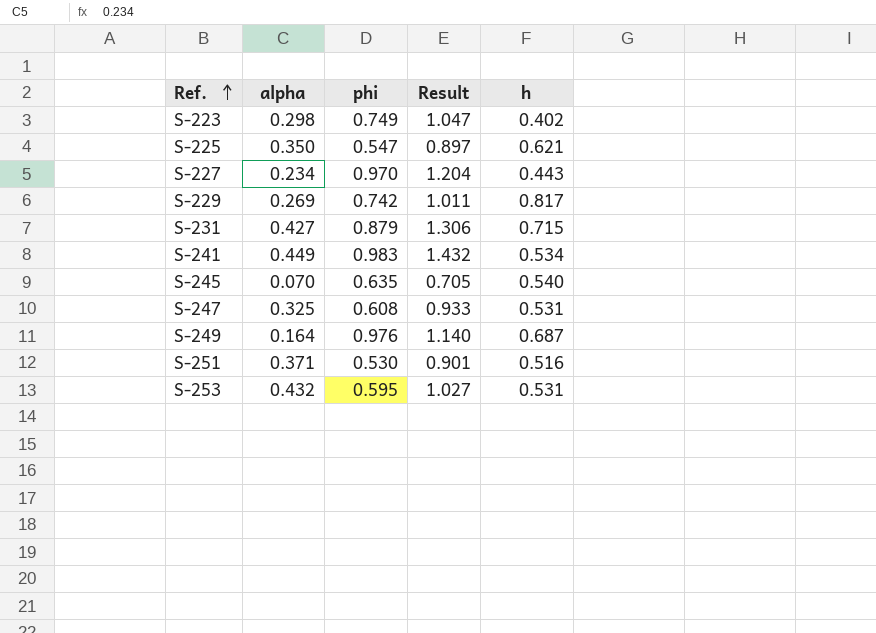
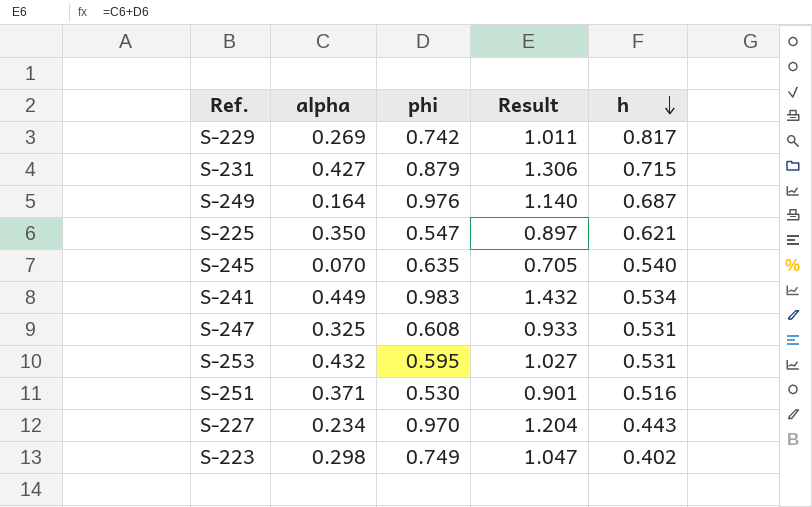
row order: Ref. ascending -> h descending

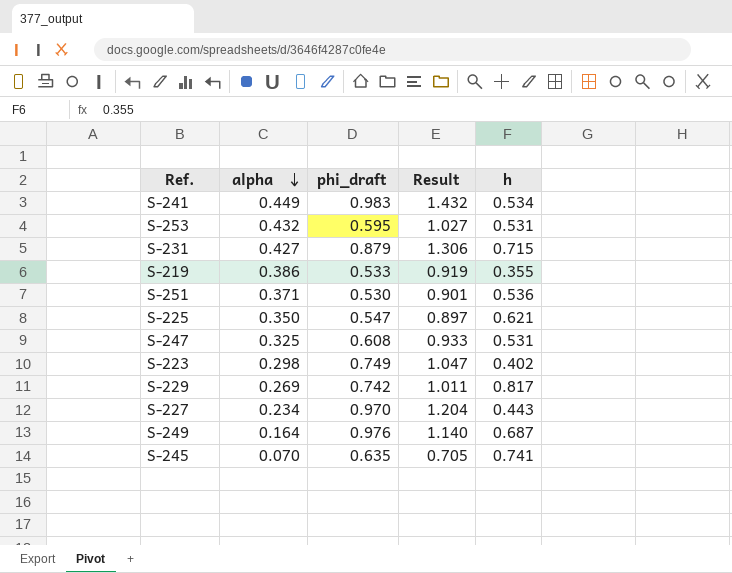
row order: h descending -> alpha descending
column name: phi -> phi_draft
row S-219: none -> 0.386 | 0.533 | 0.919 | 0.355
S-251 | h: 0.516 -> 0.536
S-245 | h: 0.540 -> 0.741

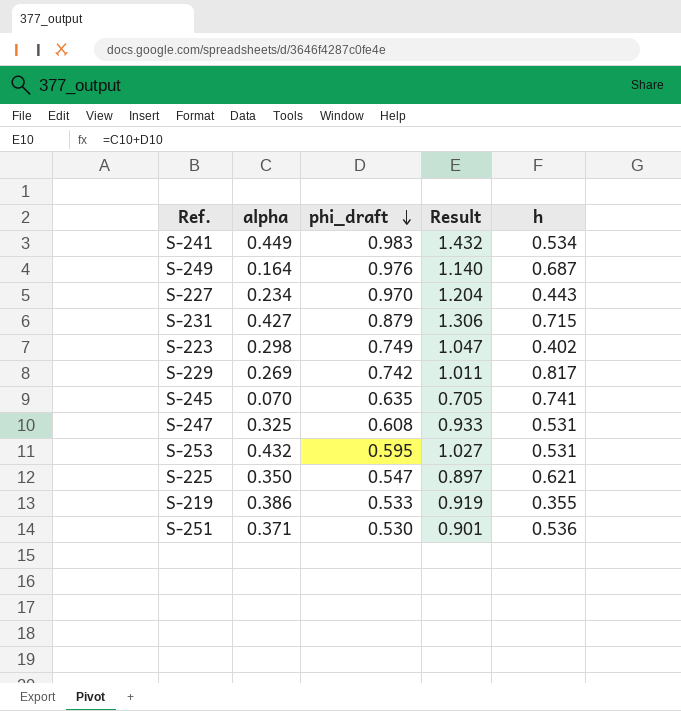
row order: alpha descending -> phi_draft descending

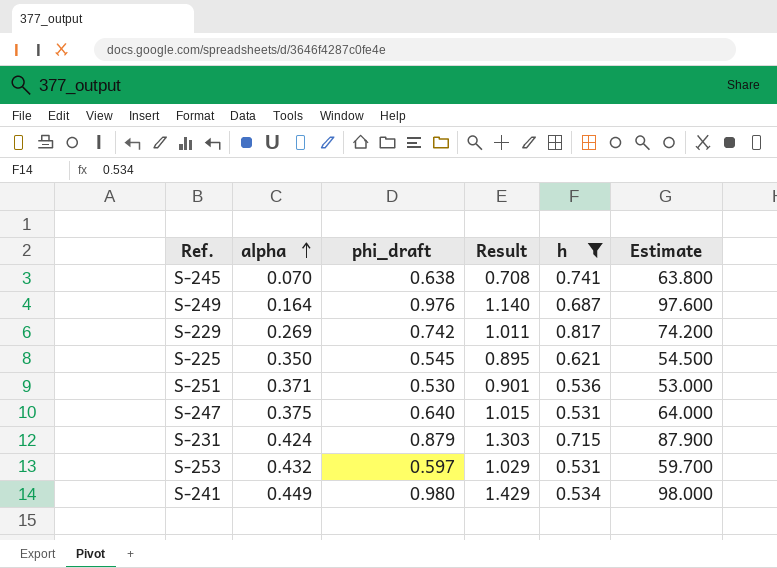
filter: none -> h >= 0.531
row order: phi_draft descending -> alpha ascending
column Estimate | formula: none -> [phi_draft] * 100
S-245 | phi_draft: 0.635 -> 0.638
S-245 | Result: 0.705 -> 0.708
S-225 | phi_draft: 0.547 -> 0.545
S-225 | Result: 0.897 -> 0.895
S-247 | alpha: 0.325 -> 0.375
S-247 | phi_draft: 0.608 -> 0.640
S-247 | Result: 0.933 -> 1.015
S-231 | alpha: 0.427 -> 0.424
S-231 | Result: 1.306 -> 1.303
S-253 | phi_draft: 0.595 -> 0.597
S-253 | Result: 1.027 -> 1.029
S-241 | phi_draft: 0.983 -> 0.980
S-241 | Result: 1.432 -> 1.429

